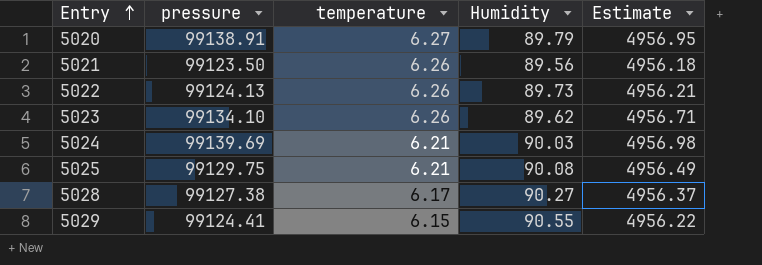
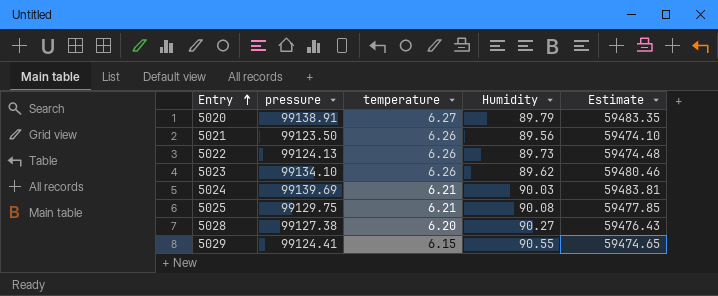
column Estimate | formula: [pressure] * 0.05 -> [pressure] * 0.6
5028 | temperature: 6.17 -> 6.20

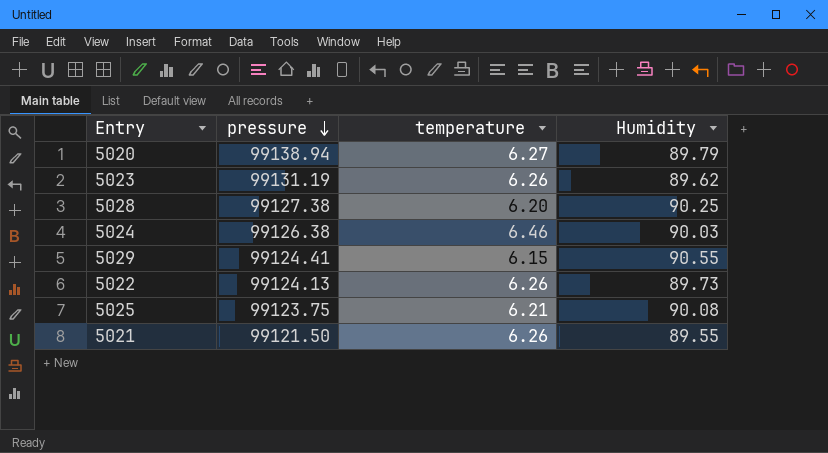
row order: Entry ascending -> pressure descending
column Estimate | formula: [pressure] * 0.6 -> none
5020 | pressure: 99138.91 -> 99138.94
5023 | pressure: 99134.10 -> 99131.19
5028 | Humidity: 90.27 -> 90.25
5024 | pressure: 99139.69 -> 99126.38
5024 | temperature: 6.21 -> 6.46
5025 | pressure: 99129.75 -> 99123.75
5021 | pressure: 99123.50 -> 99121.50
5021 | Humidity: 89.56 -> 89.55

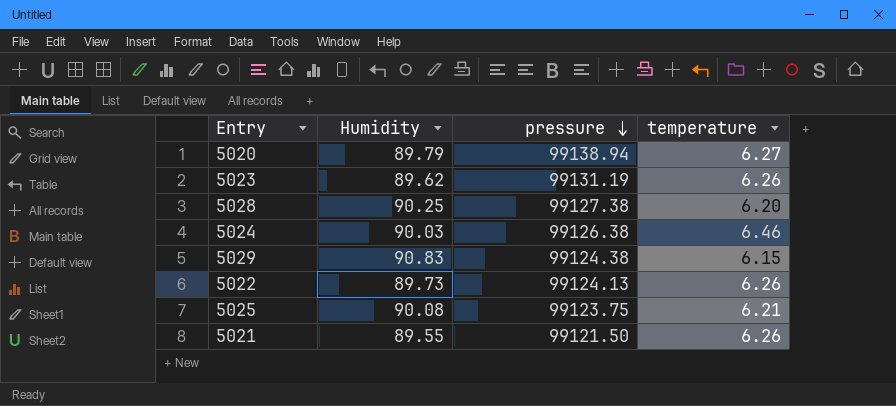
column Humidity | position: 4 -> 2
5029 | Humidity: 90.55 -> 90.83
5029 | pressure: 99124.41 -> 99124.38

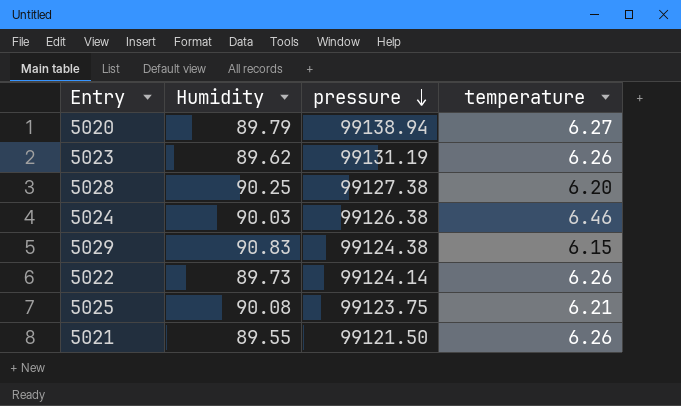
5022 | pressure: 99124.13 -> 99124.14

